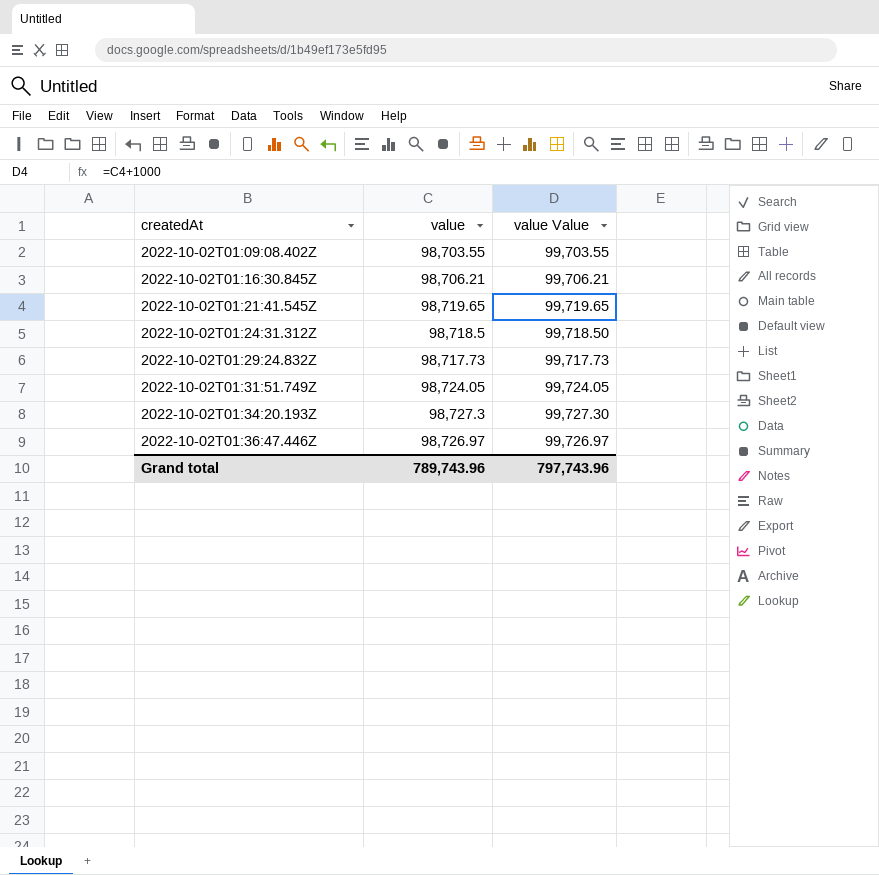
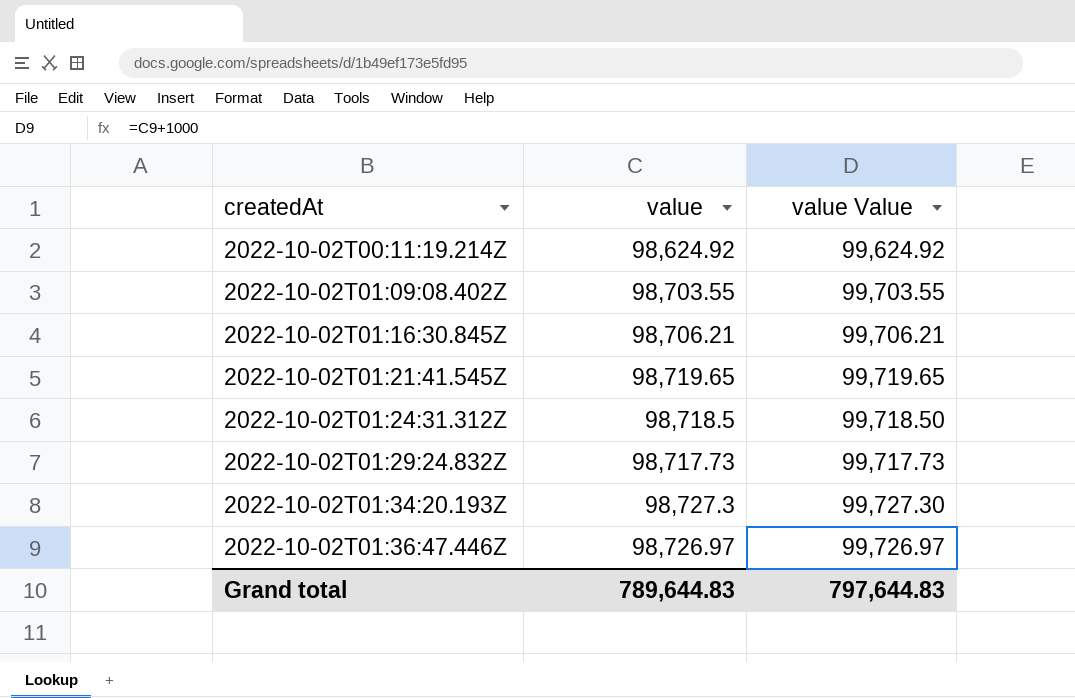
row 2022-10-02T01:31:51.749Z: 98,724.05 | 99,724.05 -> none
row 2022-10-02T00:11:19.214Z: none -> 98,624.92 | 99,624.92
Grand total | value: 789,743.96 -> 789,644.83
Grand total | value Value: 797,743.96 -> 797,644.83

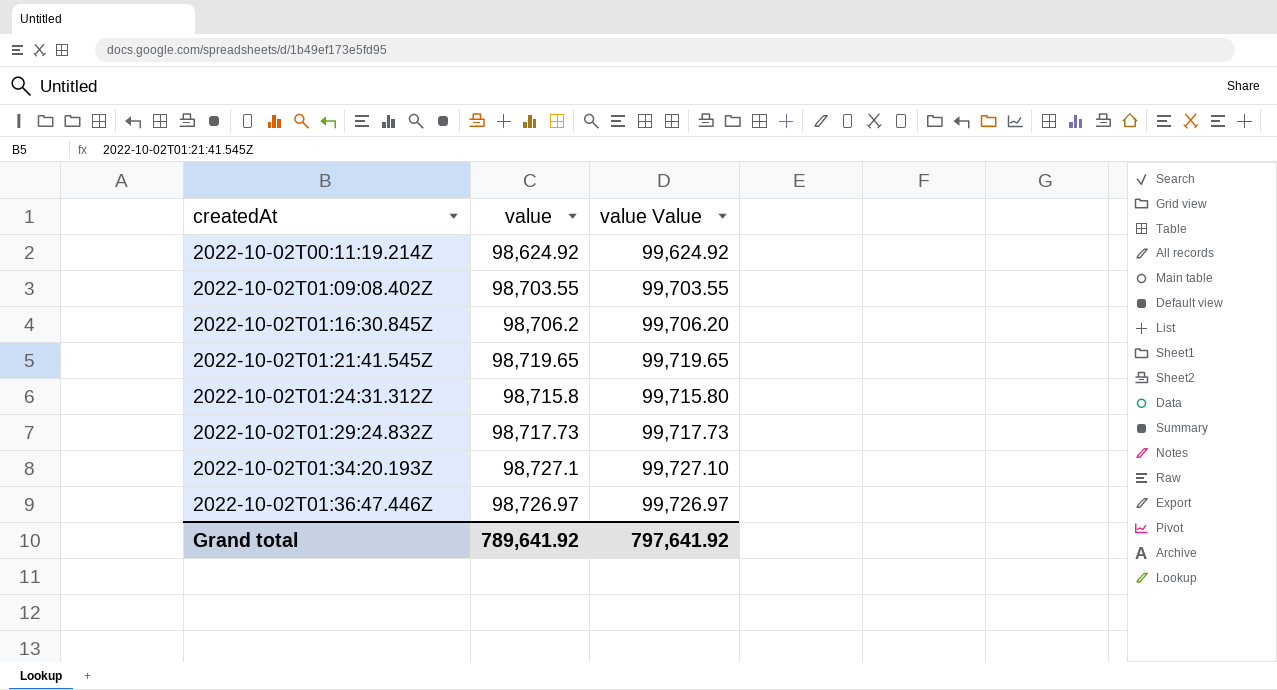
2022-10-02T01:16:30.845Z | value: 98,706.21 -> 98,706.2
2022-10-02T01:16:30.845Z | value Value: 99,706.21 -> 99,706.20
2022-10-02T01:24:31.312Z | value: 98,718.5 -> 98,715.8
2022-10-02T01:24:31.312Z | value Value: 99,718.50 -> 99,715.80
2022-10-02T01:34:20.193Z | value: 98,727.3 -> 98,727.1
2022-10-02T01:34:20.193Z | value Value: 99,727.30 -> 99,727.10
Grand total | value: 789,644.83 -> 789,641.92
Grand total | value Value: 797,644.83 -> 797,641.92

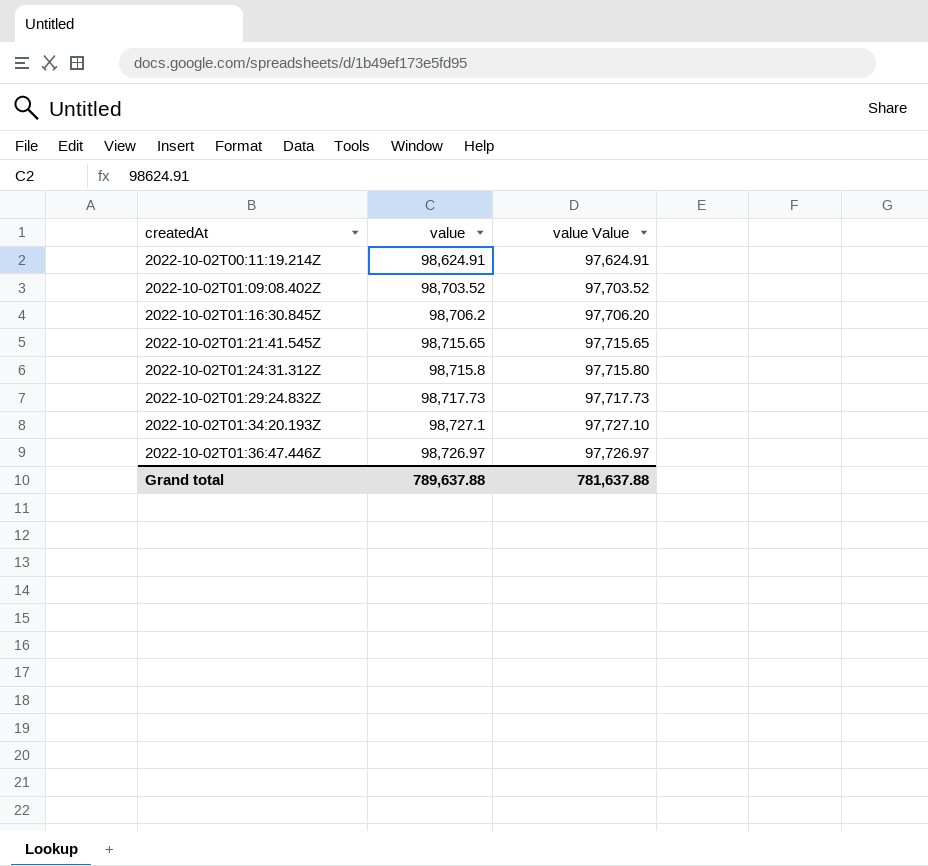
column value Value | formula: [value] + 1000 -> [value] - 1000
2022-10-02T00:11:19.214Z | value: 98,624.92 -> 98,624.91
2022-10-02T01:09:08.402Z | value: 98,703.55 -> 98,703.52
2022-10-02T01:21:41.545Z | value: 98,719.65 -> 98,715.65
Grand total | value: 789,641.92 -> 789,637.88
Grand total | value Value: 797,641.92 -> 781,637.88

